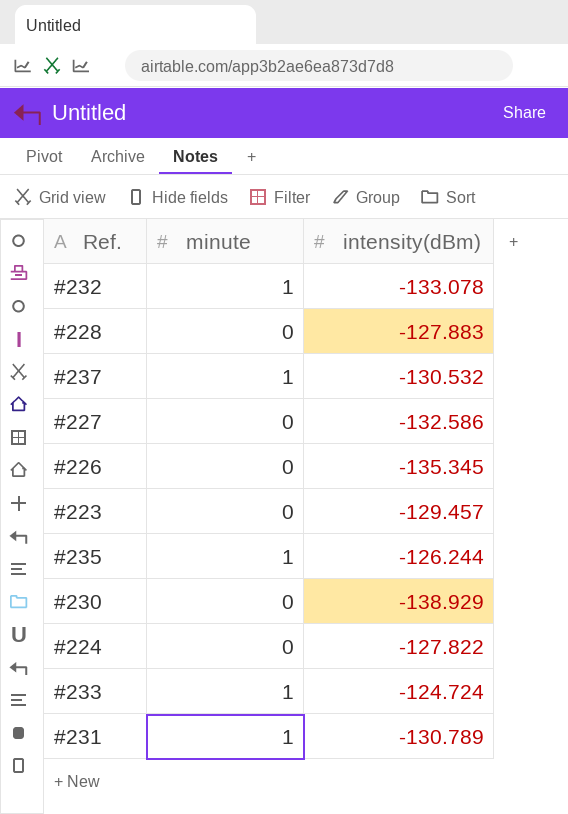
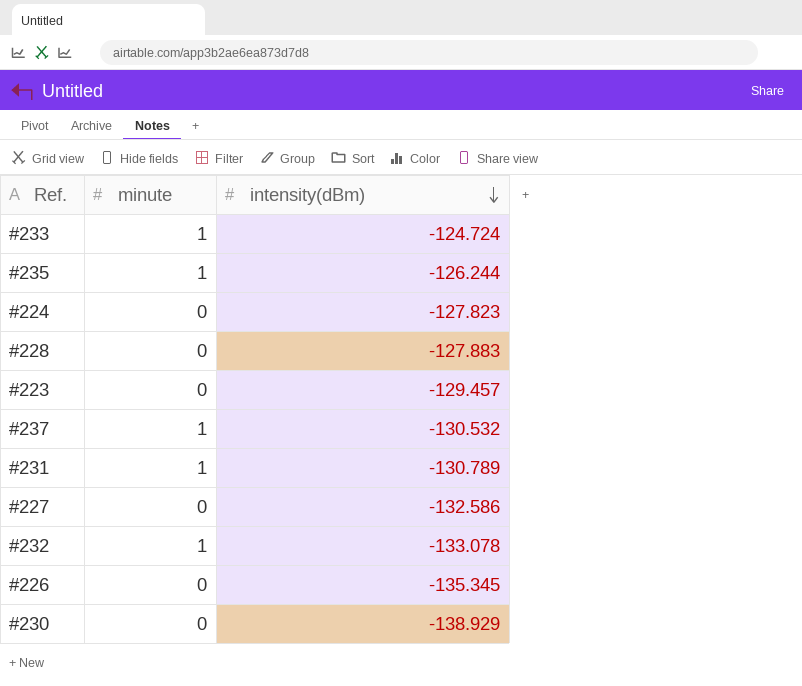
row order: none -> intensity(dBm) descending
#224 | intensity(dBm): -127.822 -> -127.823

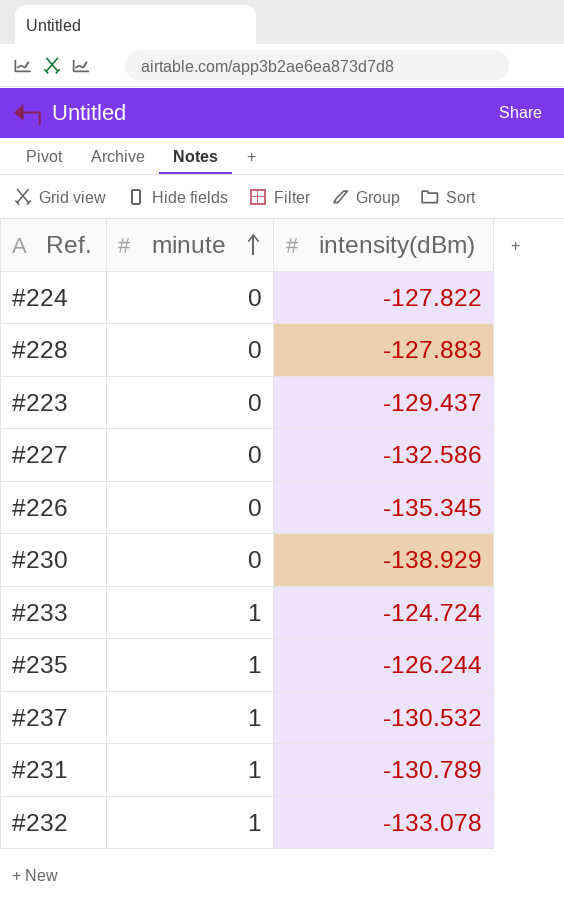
row order: intensity(dBm) descending -> minute ascending
#224 | intensity(dBm): -127.823 -> -127.822
#223 | intensity(dBm): -129.457 -> -129.437

